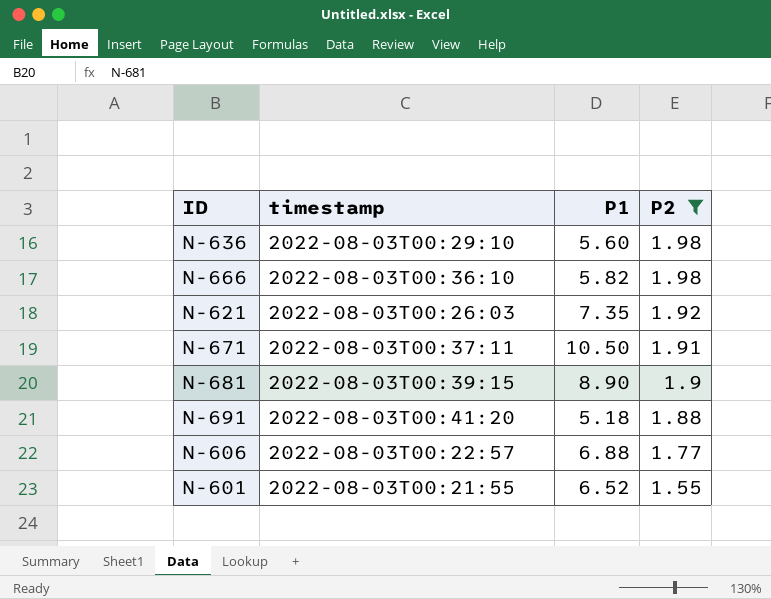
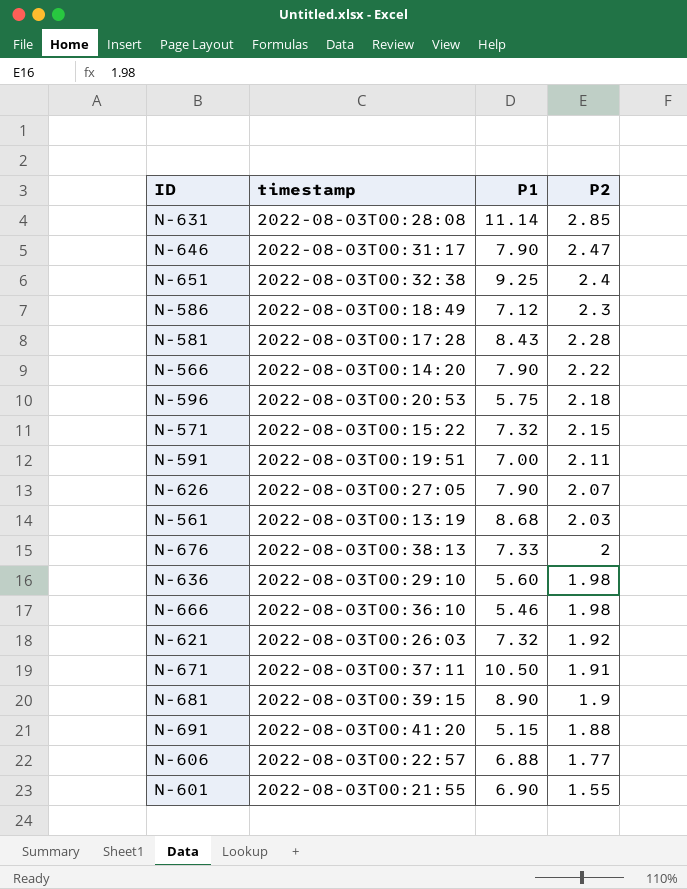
filter: P2 <= 1.98 -> none
N-666 | P1: 5.82 -> 5.46
N-621 | P1: 7.35 -> 7.32
N-691 | P1: 5.18 -> 5.15
N-601 | P1: 6.52 -> 6.90

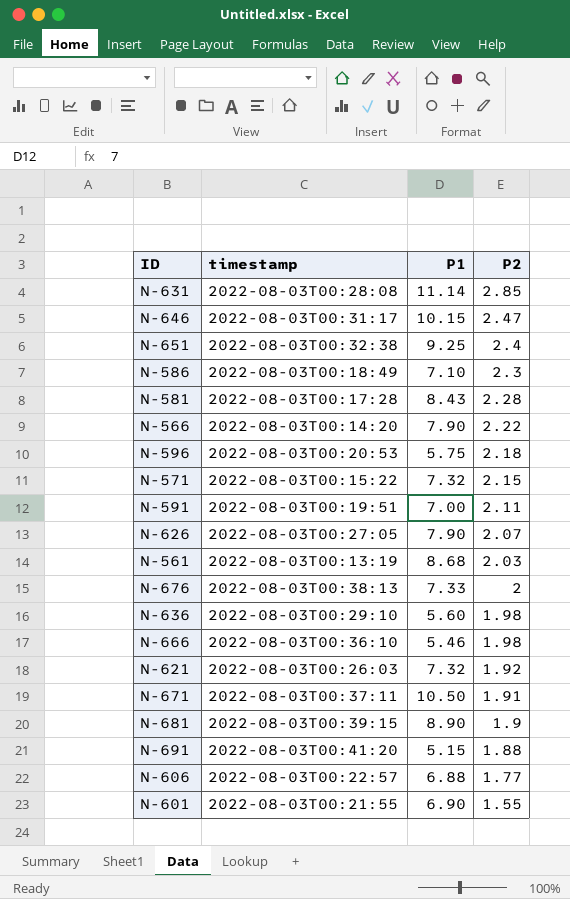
N-646 | P1: 7.90 -> 10.15
N-586 | P1: 7.12 -> 7.10

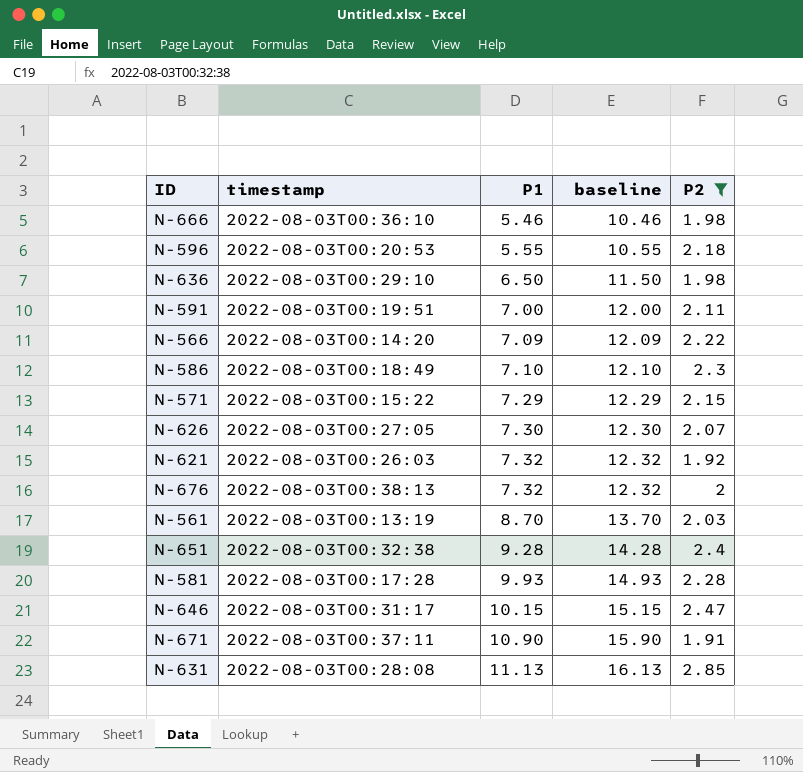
filter: none -> P2 >= 1.91
row order: P2 descending -> P1 ascending
column baseline | formula: none -> [P1] + 5
N-596 | P1: 5.75 -> 5.55
N-636 | P1: 5.60 -> 6.50
N-566 | P1: 7.90 -> 7.09
N-571 | P1: 7.32 -> 7.29
N-626 | P1: 7.90 -> 7.30
N-676 | P1: 7.33 -> 7.32
N-561 | P1: 8.68 -> 8.70
N-651 | P1: 9.25 -> 9.28
N-581 | P1: 8.43 -> 9.93
N-671 | P1: 10.50 -> 10.90
N-631 | P1: 11.14 -> 11.13

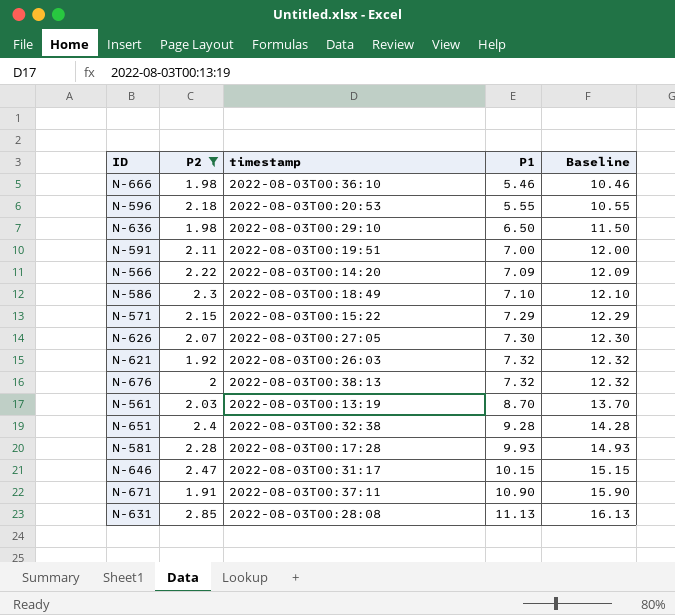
column P2 | position: 5 -> 2
column name: baseline -> Baseline

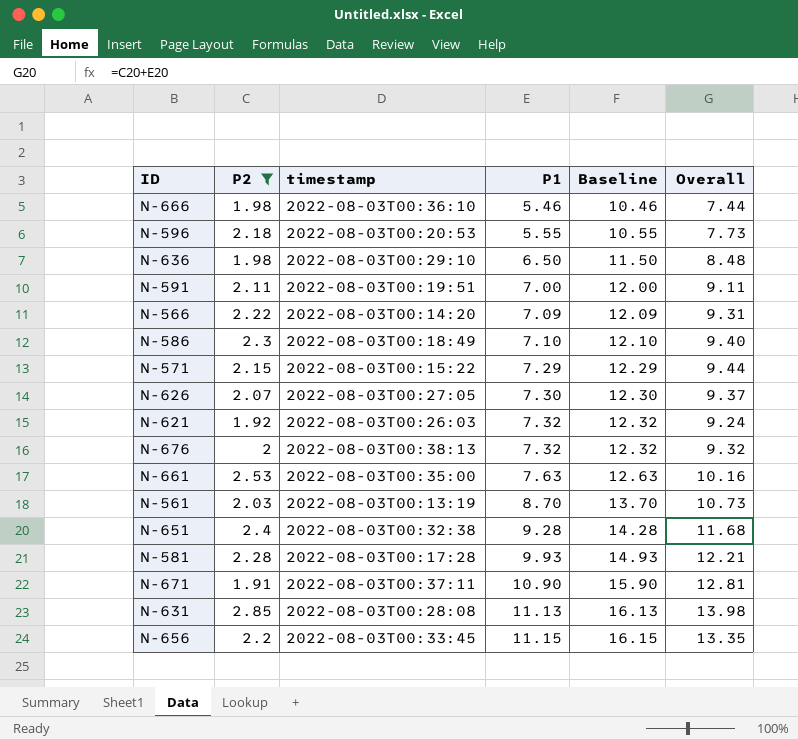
column Overall | formula: none -> [P2] + [P1]
row N-646: 2.47 | 2022-08-03T00:31:17 | 10.15 | 15.15 -> none
row N-661: none -> 2.53 | 2022-08-03T00:35:00 | 7.63 | 12.63 | 10.16
row N-656: none -> 2.2 | 2022-08-03T00:33:45 | 11.15 | 16.15 | 13.35

